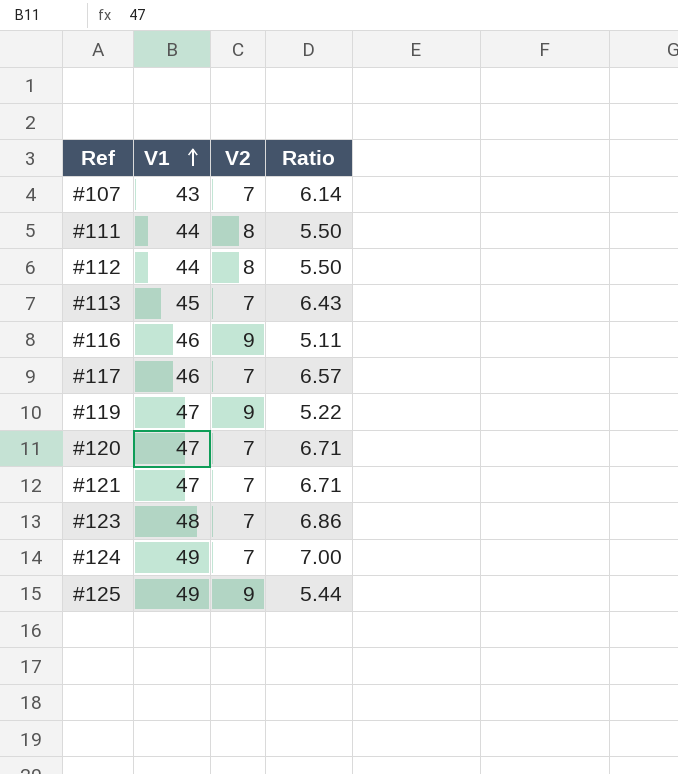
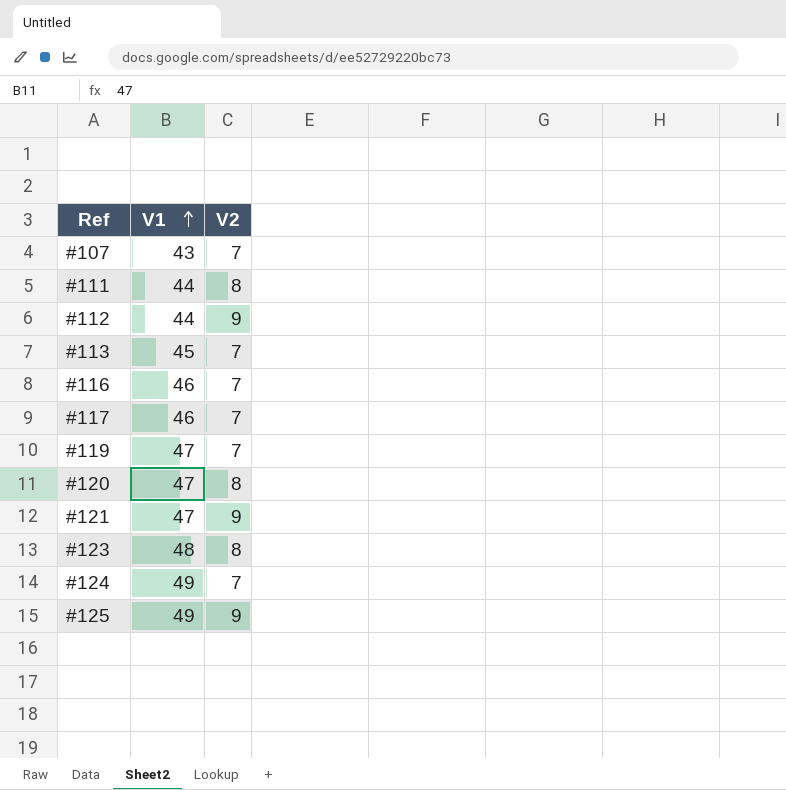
column Ratio | formula: [V1] / [V2] -> none
#112 | V2: 8 -> 9
#116 | V2: 9 -> 7
#119 | V2: 9 -> 7
#120 | V2: 7 -> 8
#121 | V2: 7 -> 9
#123 | V2: 7 -> 8

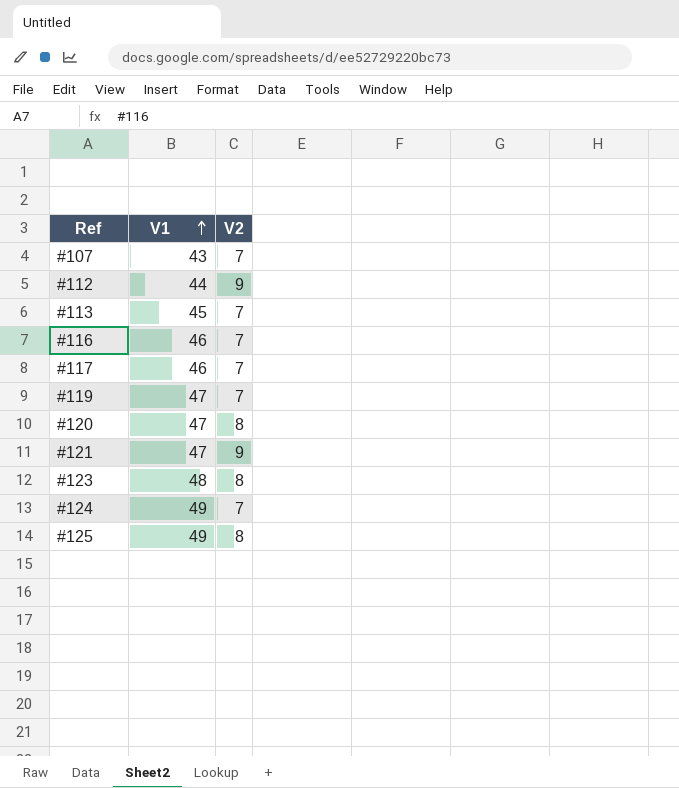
row #111: 44 | 8 -> none
#125 | V2: 9 -> 8

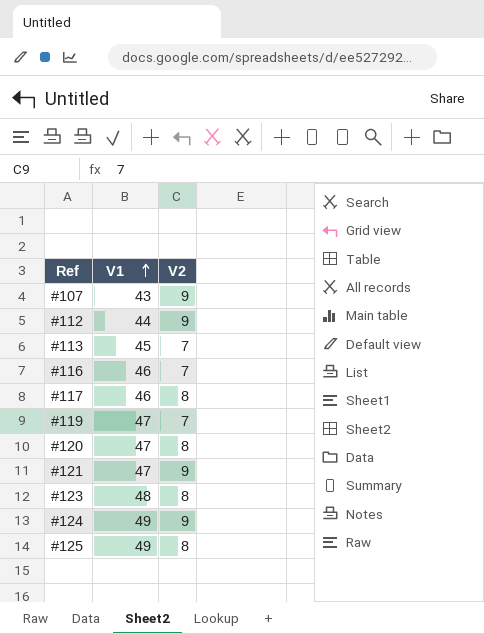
#107 | V2: 7 -> 9
#117 | V2: 7 -> 8
#124 | V2: 7 -> 9

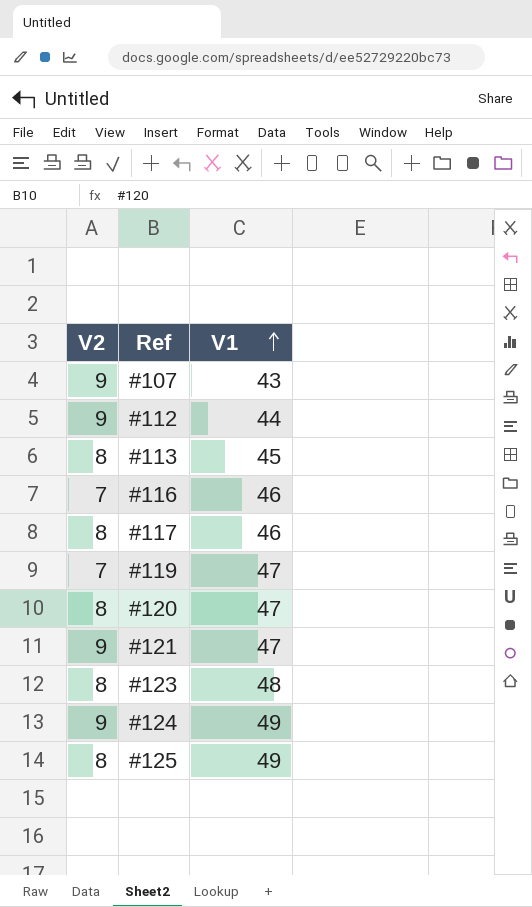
column V2 | position: 3 -> 1
#113 | V2: 7 -> 8

